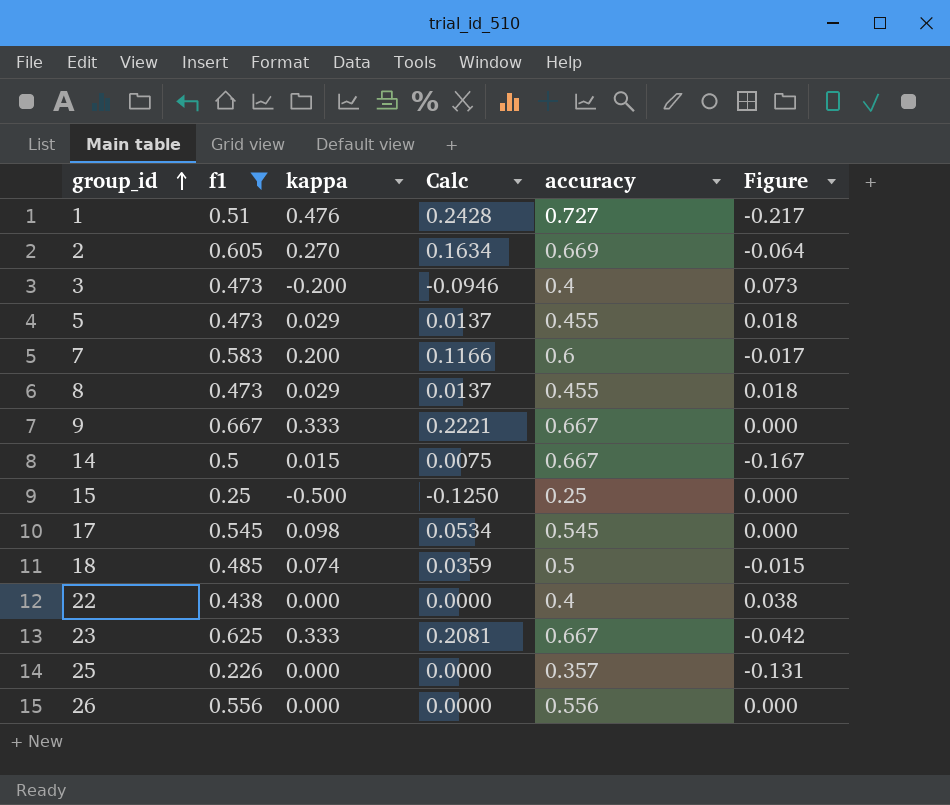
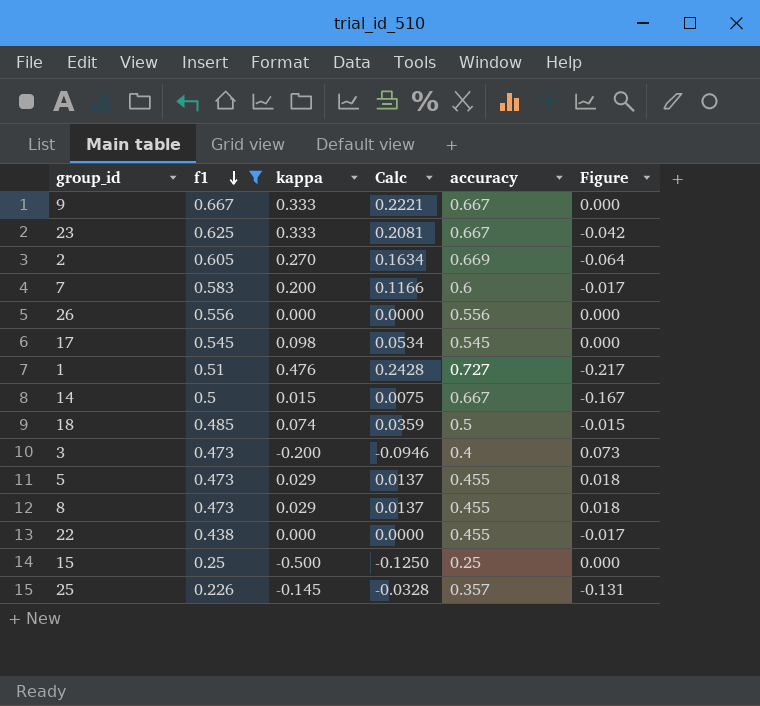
row order: group_id ascending -> f1 descending
22 | accuracy: 0.4 -> 0.455
22 | Figure: 0.038 -> -0.017
25 | kappa: 0.000 -> -0.145
25 | Calc: 0.0000 -> -0.0328

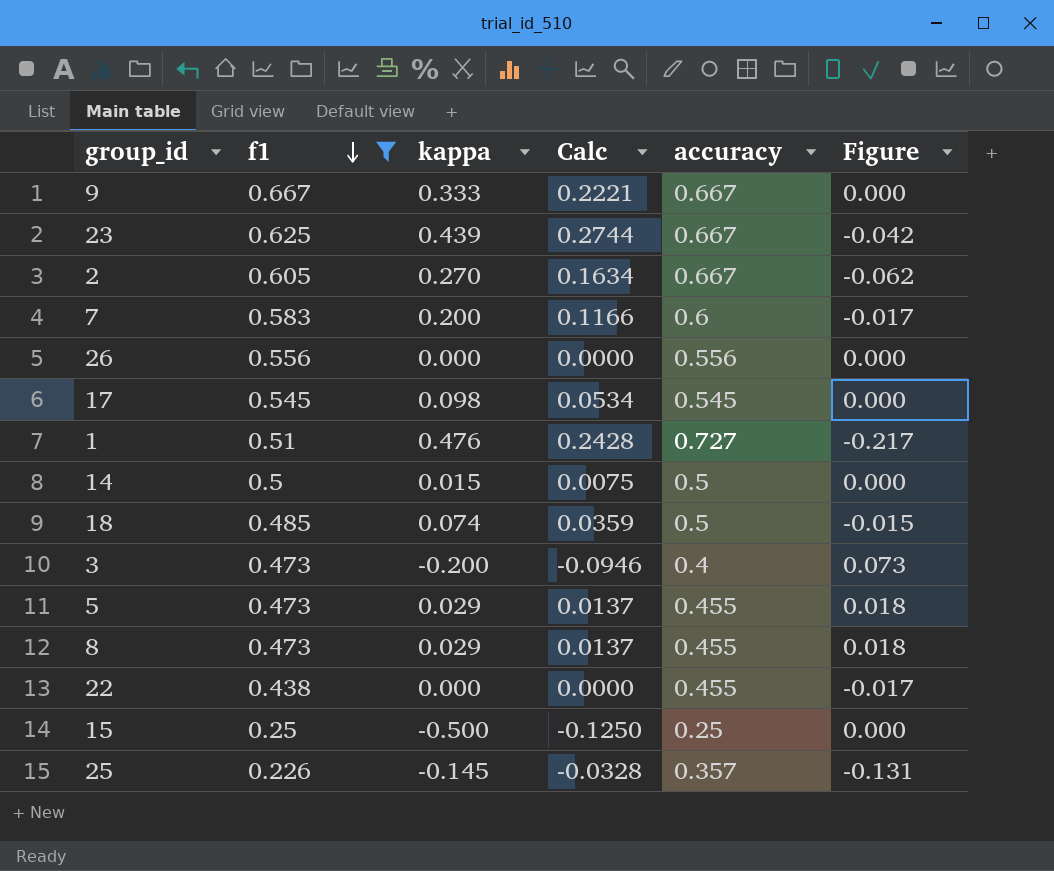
23 | kappa: 0.333 -> 0.439
23 | Calc: 0.2081 -> 0.2744
2 | accuracy: 0.669 -> 0.667
2 | Figure: -0.064 -> -0.062
14 | accuracy: 0.667 -> 0.5
14 | Figure: -0.167 -> 0.000

